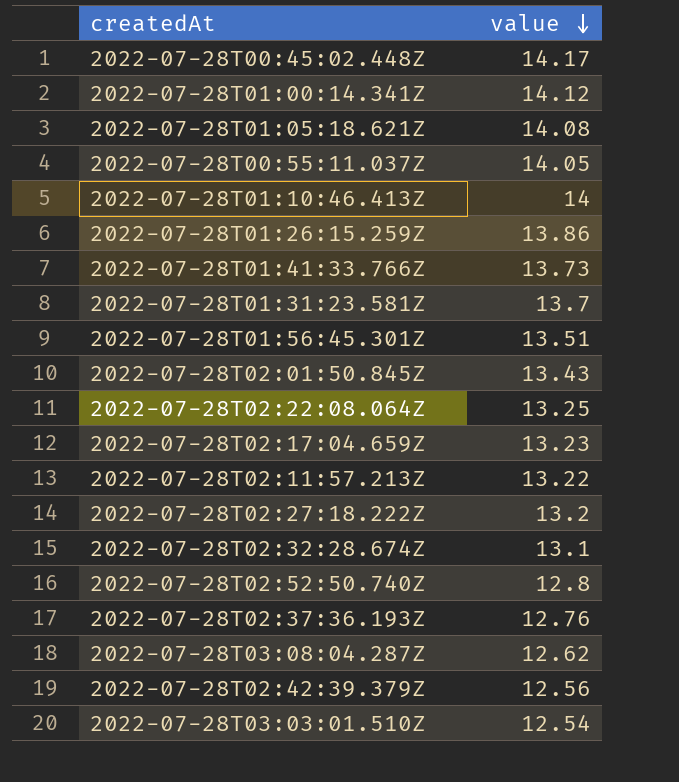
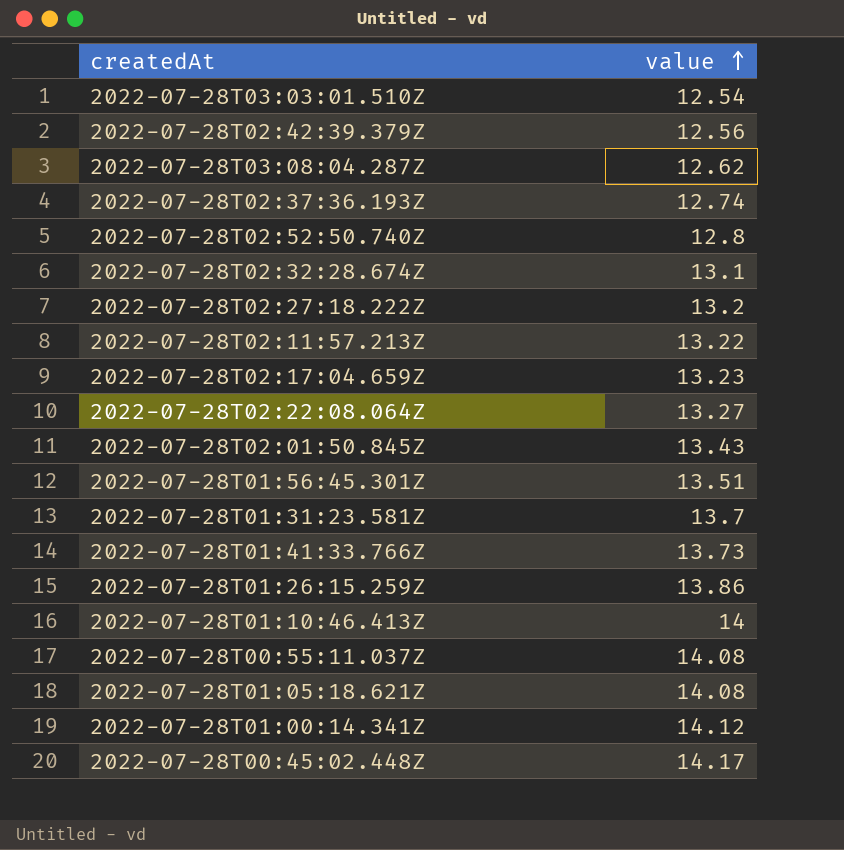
row order: value descending -> value ascending
2022-07-28T02:37:36.193Z | value: 12.76 -> 12.74
2022-07-28T02:22:08.064Z | value: 13.25 -> 13.27
2022-07-28T00:55:11.037Z | value: 14.05 -> 14.08

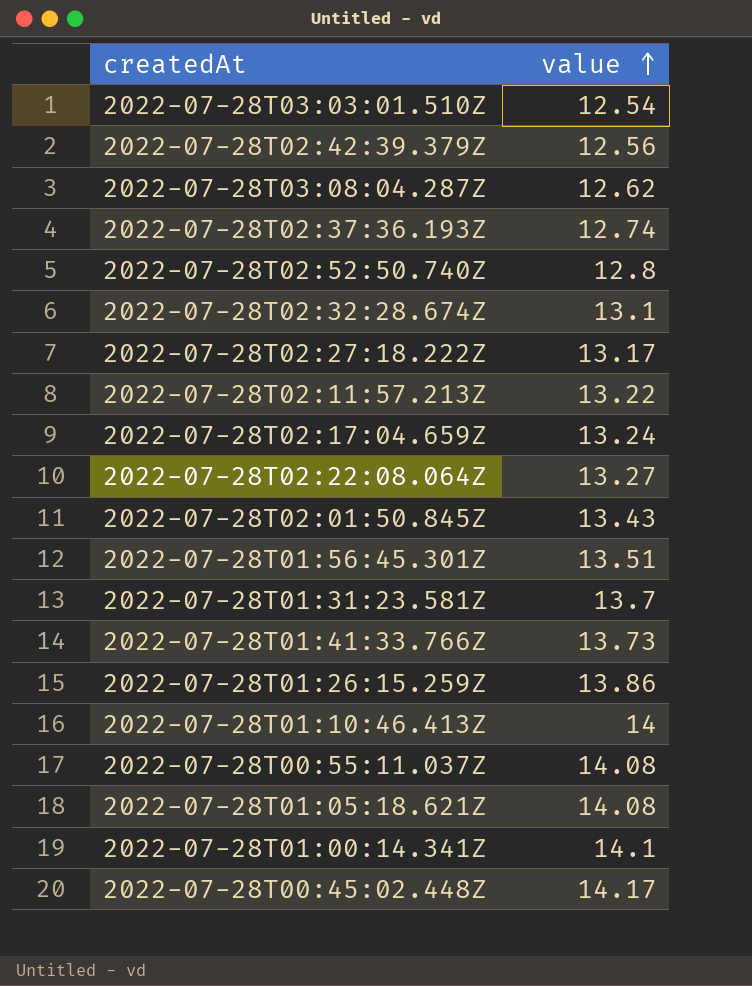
2022-07-28T02:27:18.222Z | value: 13.2 -> 13.17
2022-07-28T02:17:04.659Z | value: 13.23 -> 13.24
2022-07-28T01:00:14.341Z | value: 14.12 -> 14.1

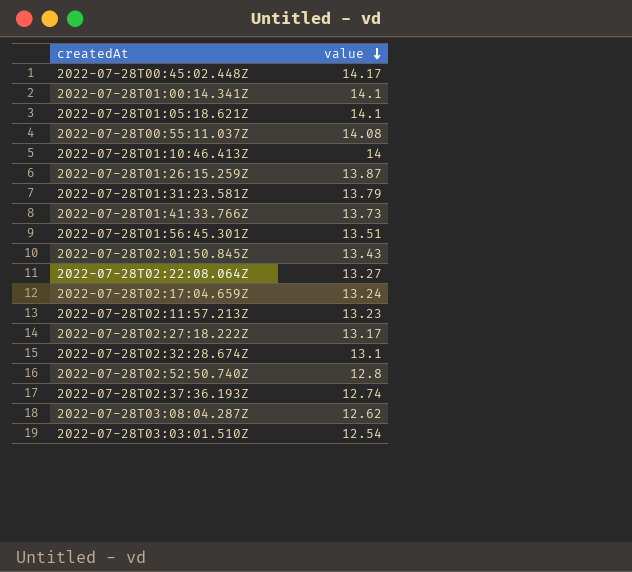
row order: value ascending -> value descending
row 2022-07-28T02:42:39.379Z: 12.56 -> none
2022-07-28T01:05:18.621Z | value: 14.08 -> 14.1
2022-07-28T01:26:15.259Z | value: 13.86 -> 13.87
2022-07-28T01:31:23.581Z | value: 13.7 -> 13.79
2022-07-28T02:11:57.213Z | value: 13.22 -> 13.23

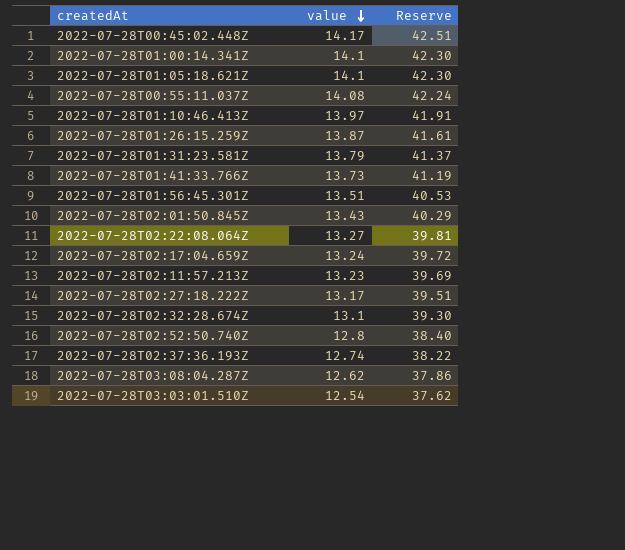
column Reserve | formula: none -> [value] * 3
2022-07-28T01:10:46.413Z | value: 14 -> 13.97

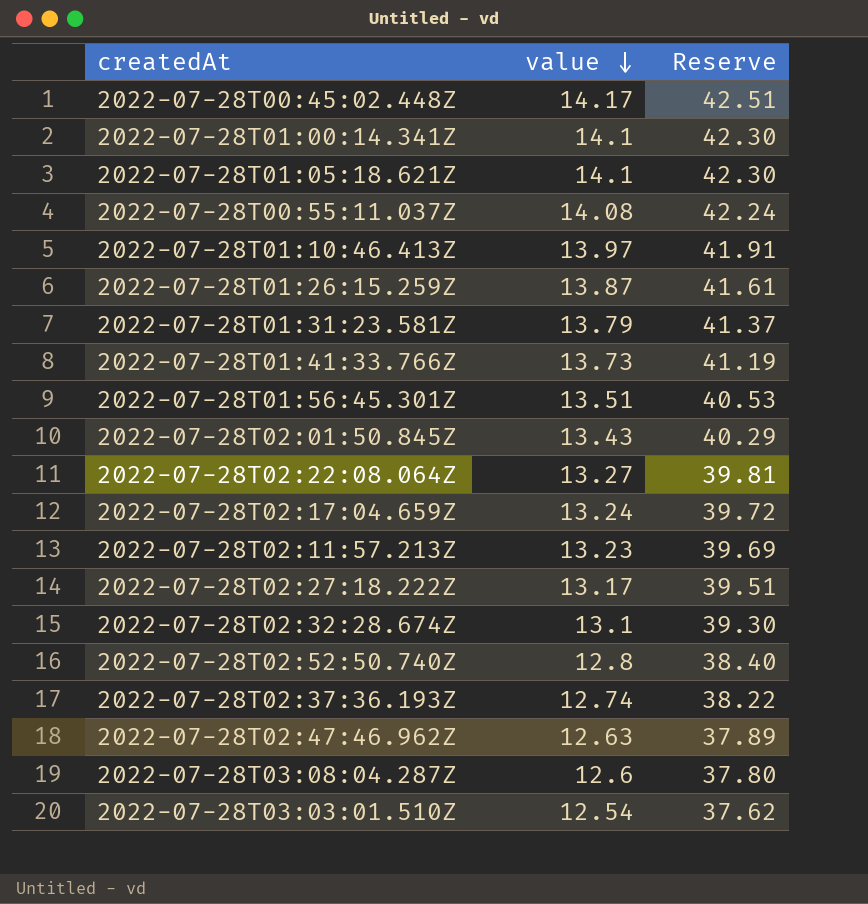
row 2022-07-28T02:47:46.962Z: none -> 12.63 | 37.89
2022-07-28T03:08:04.287Z | value: 12.62 -> 12.6
2022-07-28T03:08:04.287Z | Reserve: 37.86 -> 37.80

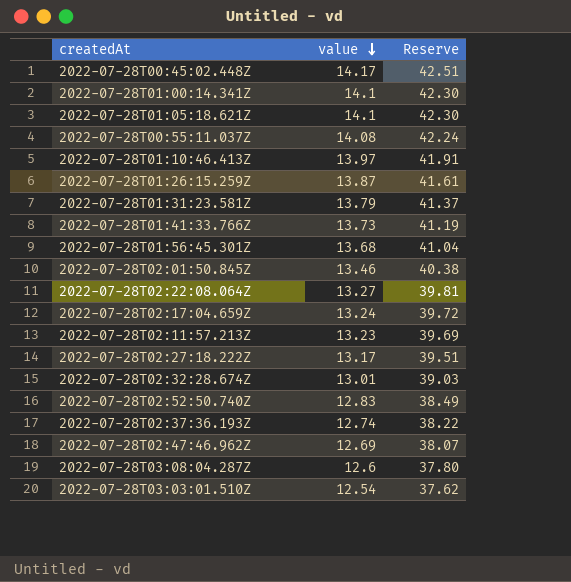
2022-07-28T01:56:45.301Z | value: 13.51 -> 13.68
2022-07-28T01:56:45.301Z | Reserve: 40.53 -> 41.04
2022-07-28T02:01:50.845Z | value: 13.43 -> 13.46
2022-07-28T02:01:50.845Z | Reserve: 40.29 -> 40.38
2022-07-28T02:32:28.674Z | value: 13.1 -> 13.01
2022-07-28T02:32:28.674Z | Reserve: 39.30 -> 39.03
2022-07-28T02:52:50.740Z | value: 12.8 -> 12.83
2022-07-28T02:52:50.740Z | Reserve: 38.40 -> 38.49
2022-07-28T02:47:46.962Z | value: 12.63 -> 12.69
2022-07-28T02:47:46.962Z | Reserve: 37.89 -> 38.07

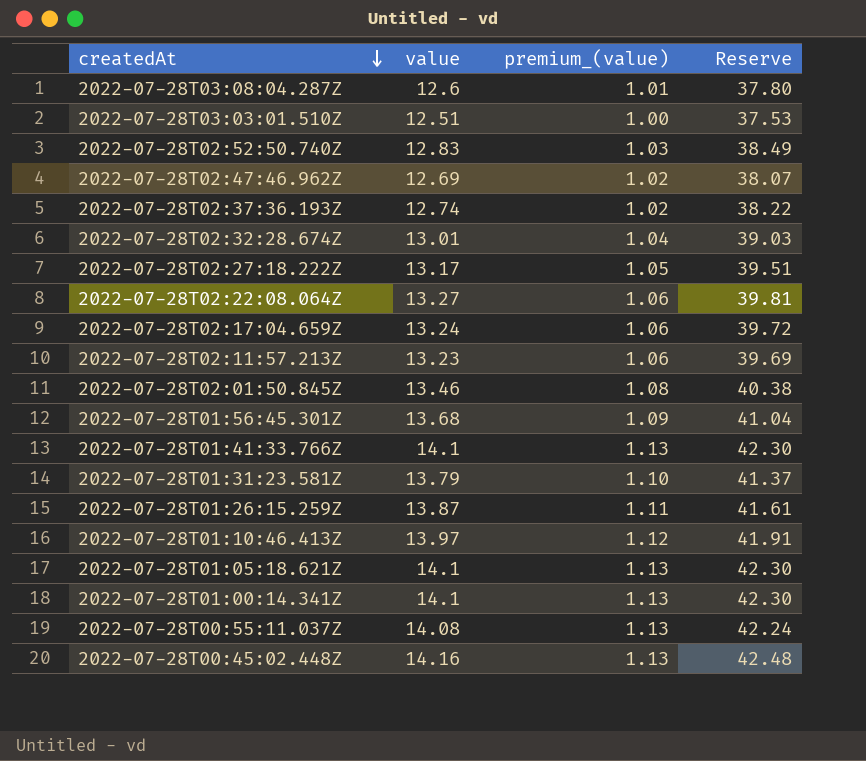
row order: value descending -> createdAt descending
column premium_(value) | formula: none -> [value] * 0.08
2022-07-28T03:03:01.510Z | value: 12.54 -> 12.51
2022-07-28T03:03:01.510Z | Reserve: 37.62 -> 37.53
2022-07-28T01:41:33.766Z | value: 13.73 -> 14.1
2022-07-28T01:41:33.766Z | Reserve: 41.19 -> 42.30
2022-07-28T00:45:02.448Z | value: 14.17 -> 14.16
2022-07-28T00:45:02.448Z | Reserve: 42.51 -> 42.48

